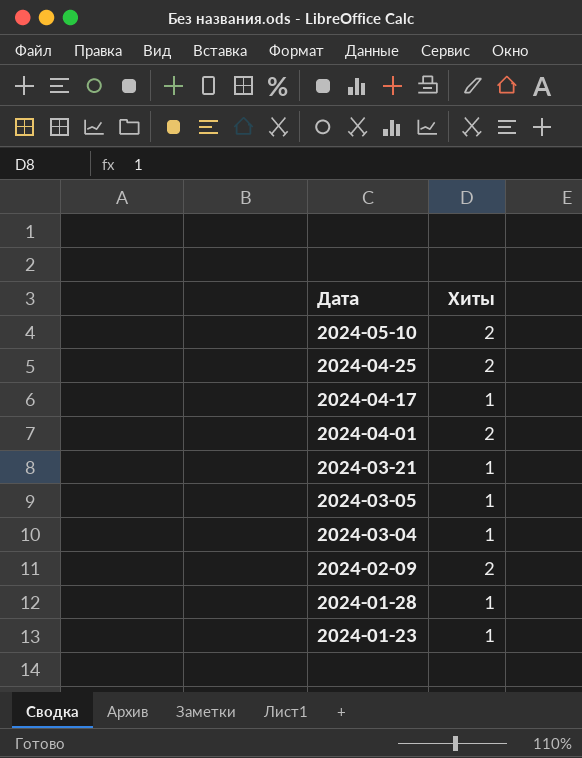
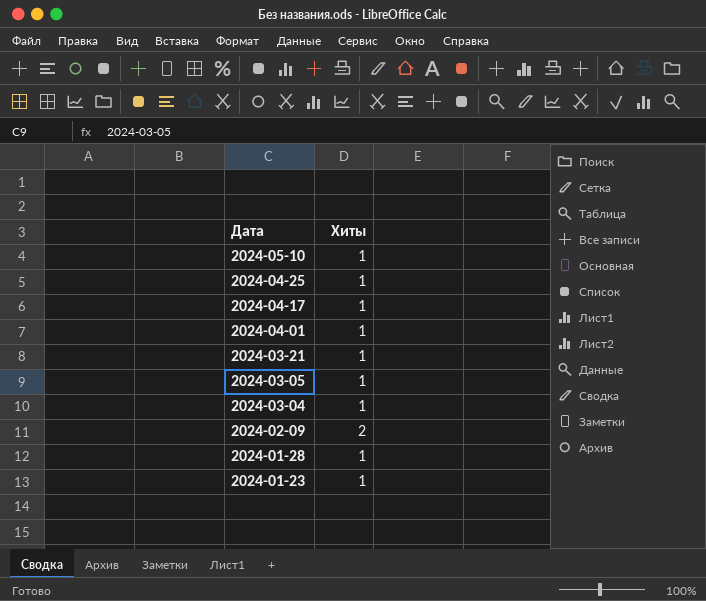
2024-05-10 | Хиты: 2 -> 1
2024-04-25 | Хиты: 2 -> 1
2024-04-01 | Хиты: 2 -> 1

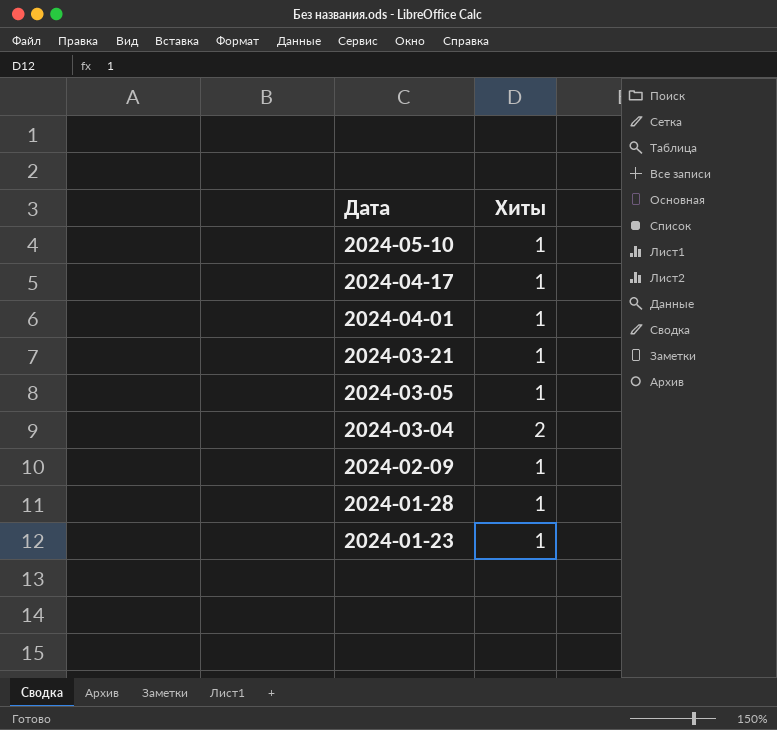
row 2024-04-25: 1 -> none
2024-03-04 | Хиты: 1 -> 2
2024-02-09 | Хиты: 2 -> 1

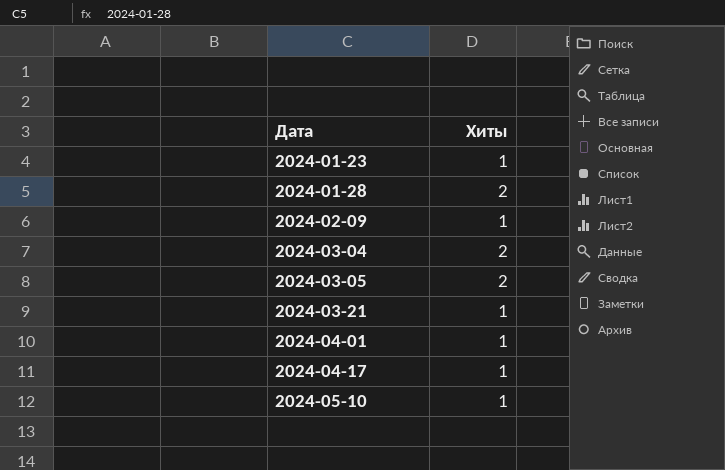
row order: Дата descending -> Дата ascending
2024-01-28 | Хиты: 1 -> 2
2024-03-05 | Хиты: 1 -> 2

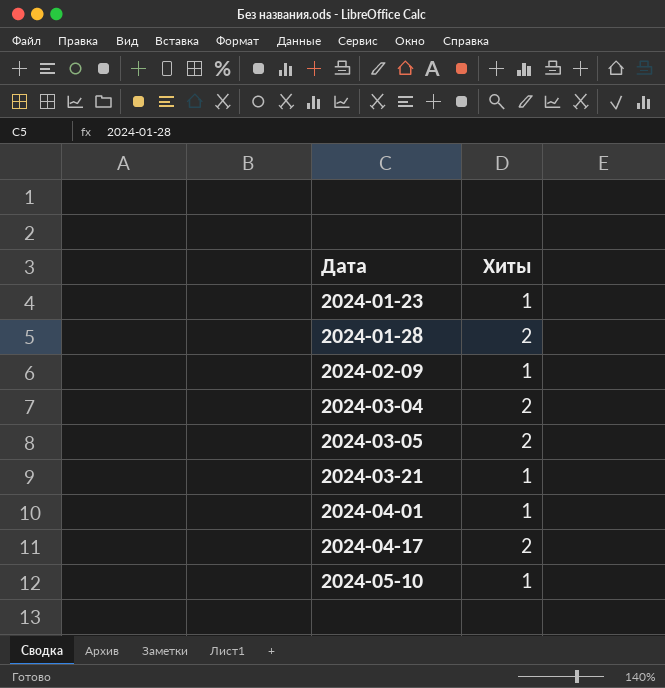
2024-04-17 | Хиты: 1 -> 2

